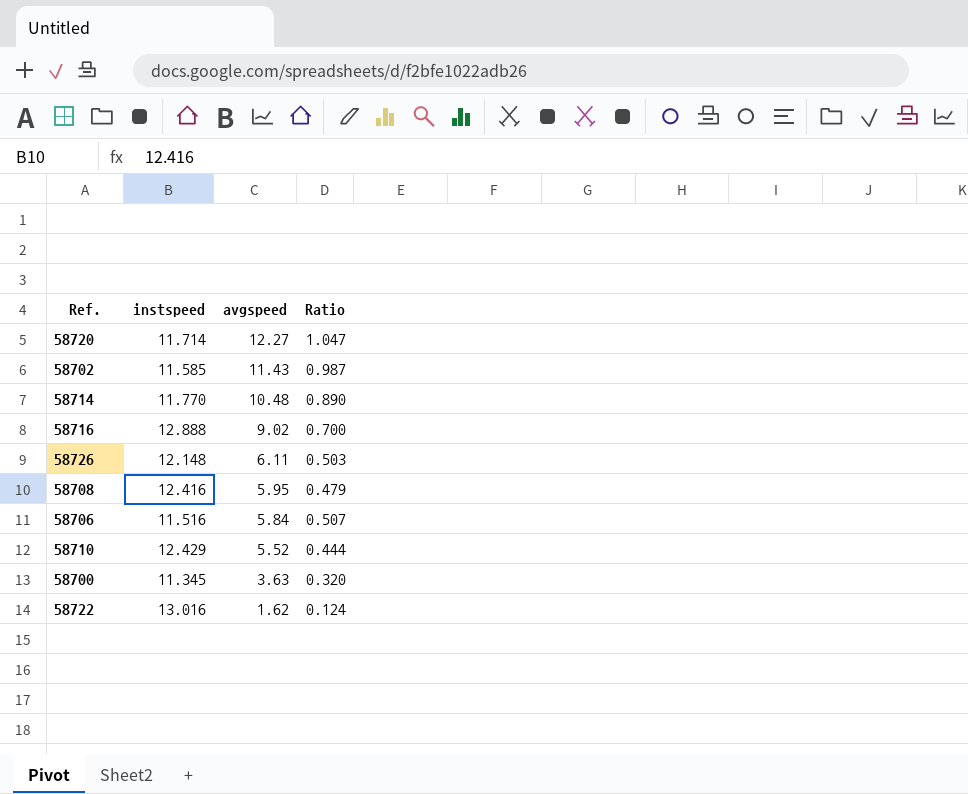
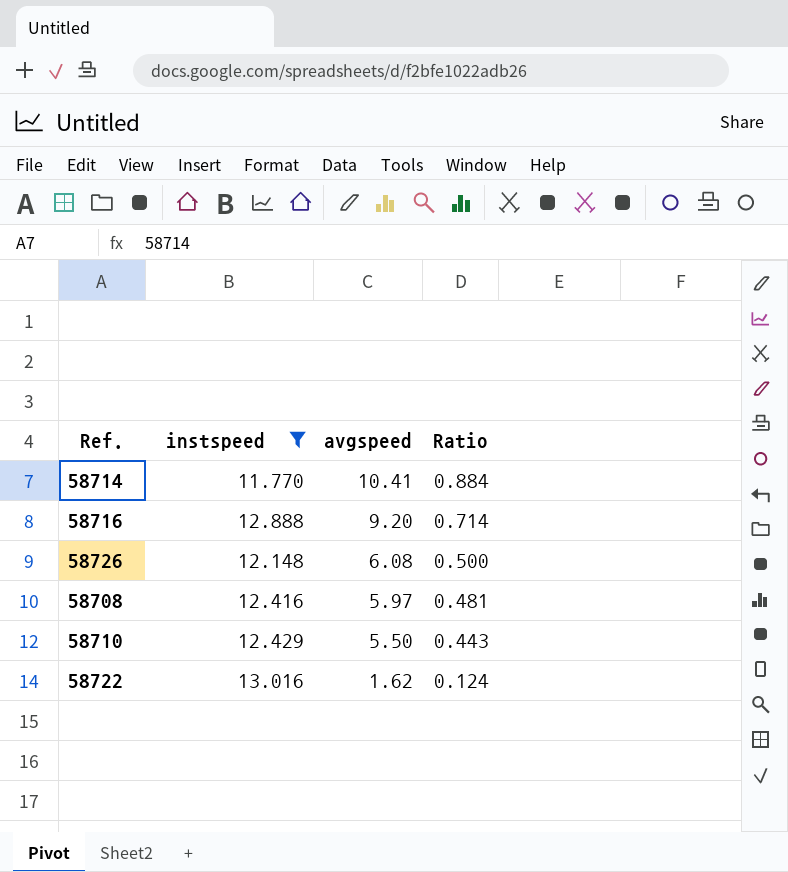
filter: none -> instspeed >= 11.770
58714 | avgspeed: 10.48 -> 10.41
58714 | Ratio: 0.890 -> 0.884
58716 | avgspeed: 9.02 -> 9.20
58716 | Ratio: 0.700 -> 0.714
58726 | avgspeed: 6.11 -> 6.08
58726 | Ratio: 0.503 -> 0.500
58708 | avgspeed: 5.95 -> 5.97
58708 | Ratio: 0.479 -> 0.481
58710 | avgspeed: 5.52 -> 5.50
58710 | Ratio: 0.444 -> 0.443

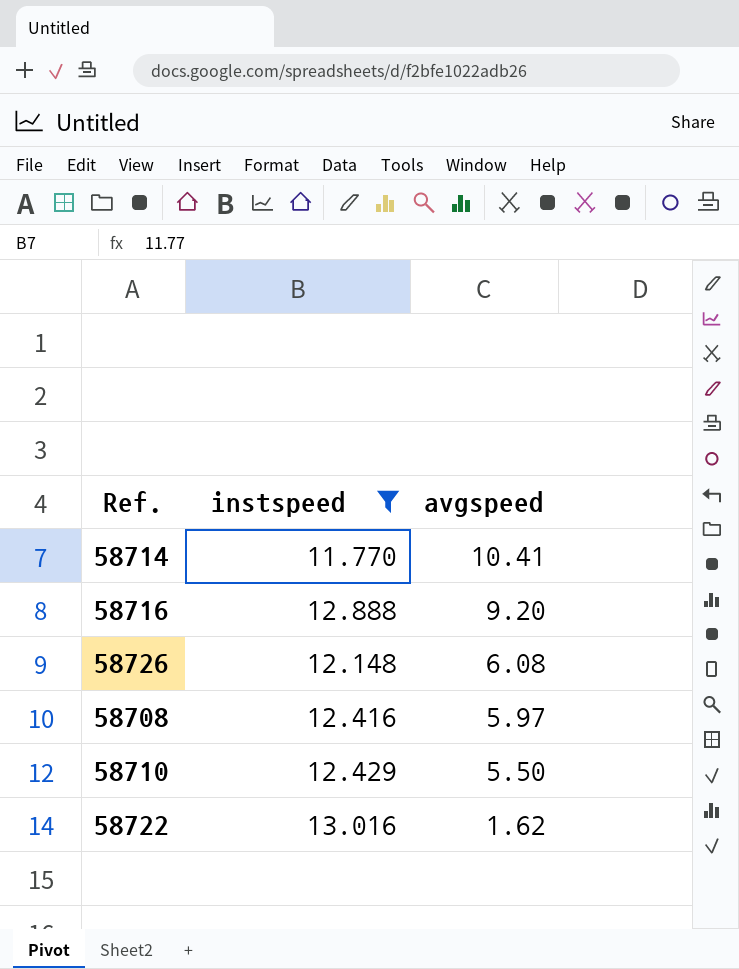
column Ratio | formula: [avgspeed] / [instspeed] -> none

